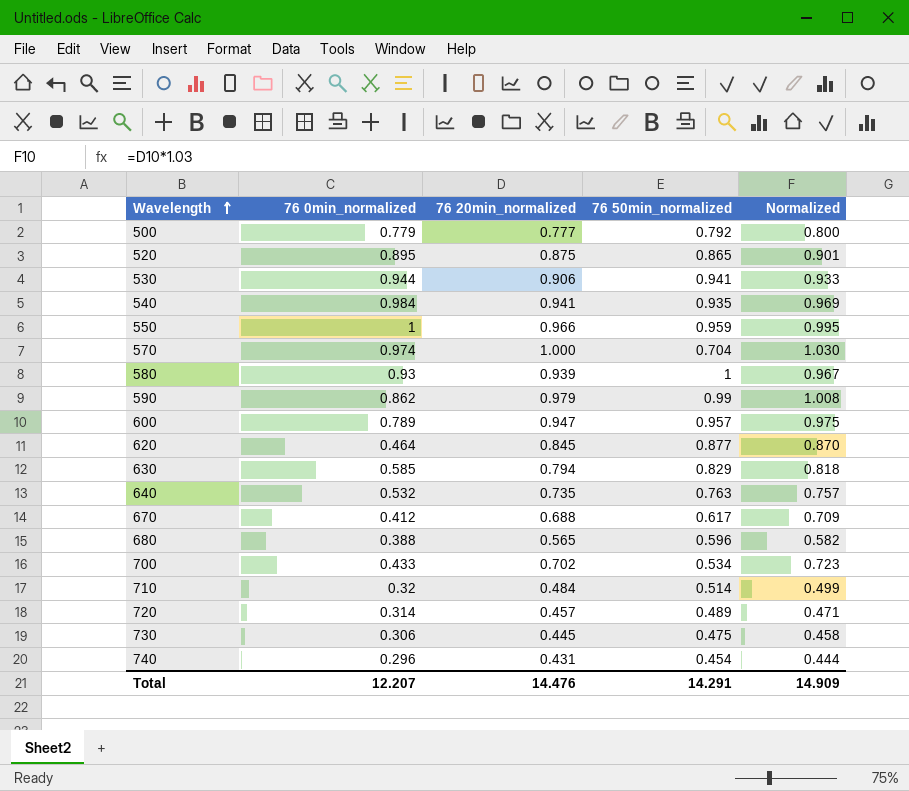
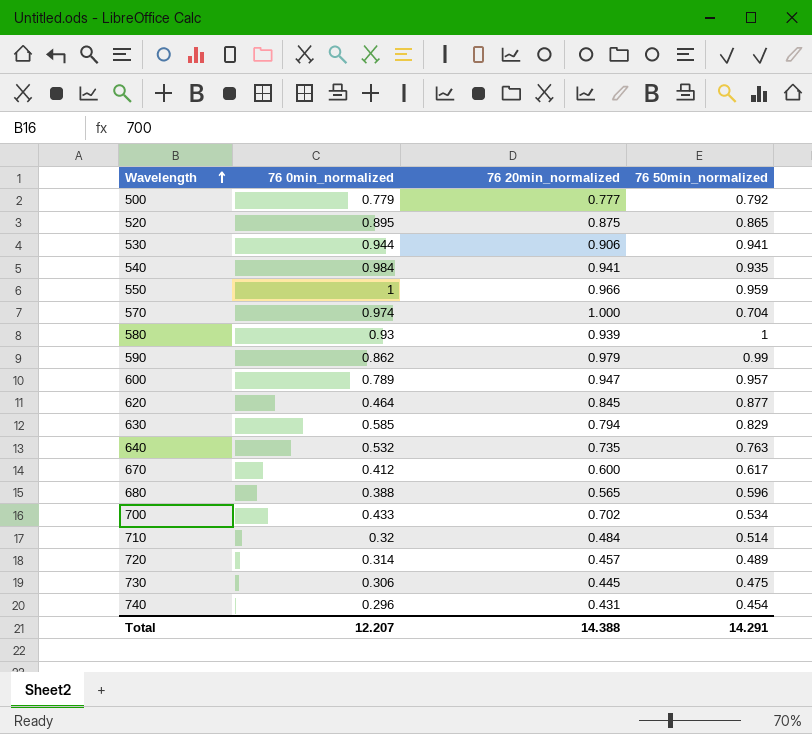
column Normalized | formula: [76 20min_normalized] * 1.03 -> none
670 | 76 20min_normalized: 0.688 -> 0.600
Total | 76 20min_normalized: 14.476 -> 14.388

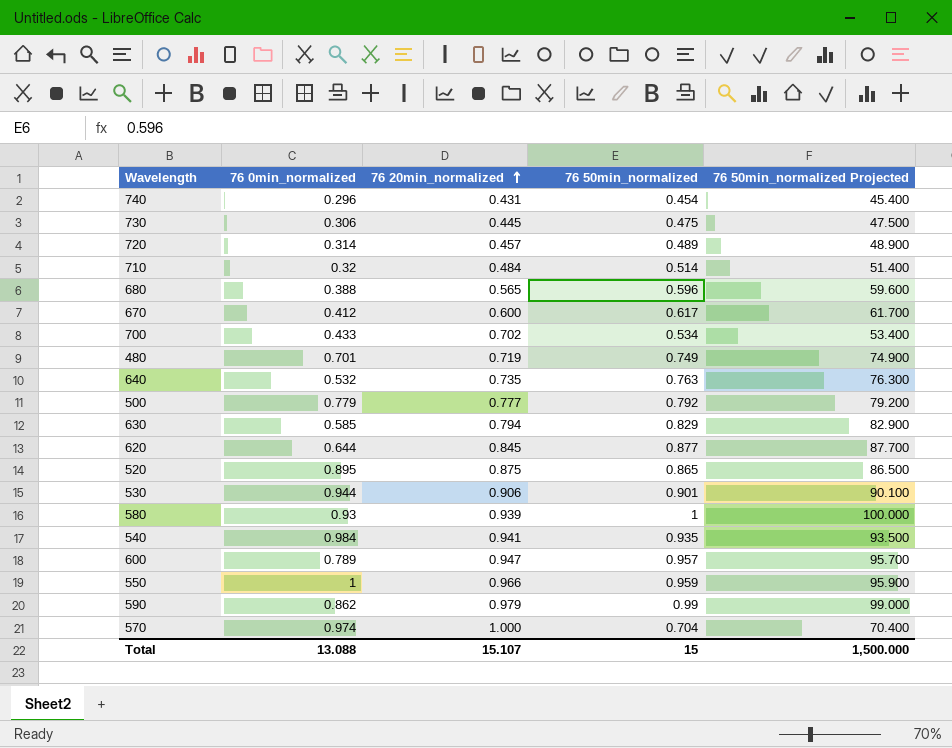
row order: Wavelength ascending -> 76 20min_normalized ascending
column 76 50min_normalized Projected | formula: none -> [76 50min_normalized] * 100
row 480: none -> 0.701 | 0.719 | 0.749 | 74.900
620 | 76 0min_normalized: 0.464 -> 0.644
530 | 76 50min_normalized: 0.941 -> 0.901
Total | 76 0min_normalized: 12.207 -> 13.088
Total | 76 20min_normalized: 14.388 -> 15.107
Total | 76 50min_normalized: 14.291 -> 15

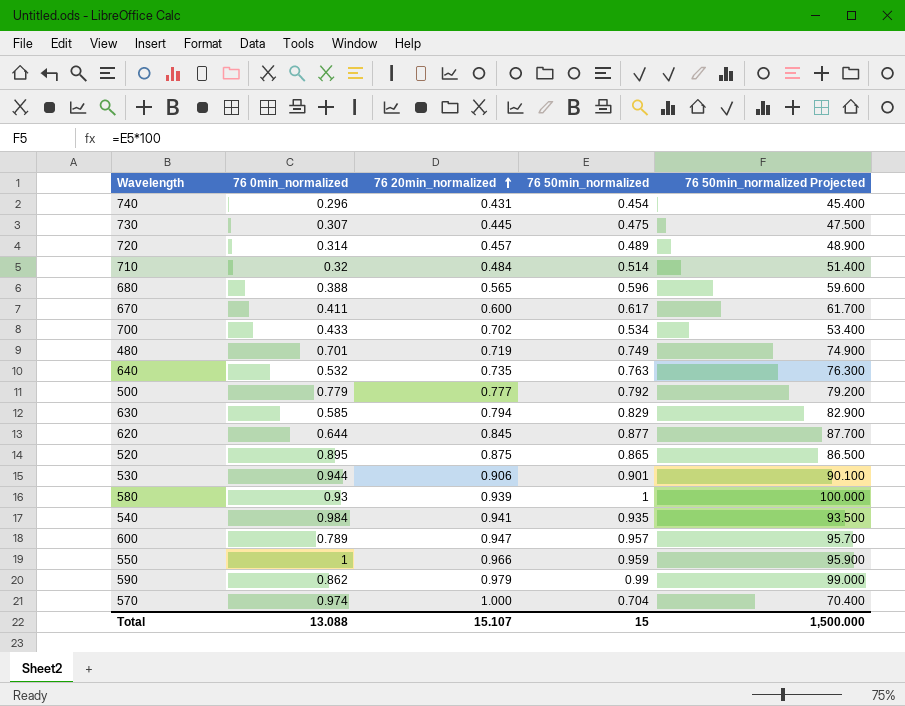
730 | 76 0min_normalized: 0.306 -> 0.307
670 | 76 0min_normalized: 0.412 -> 0.411

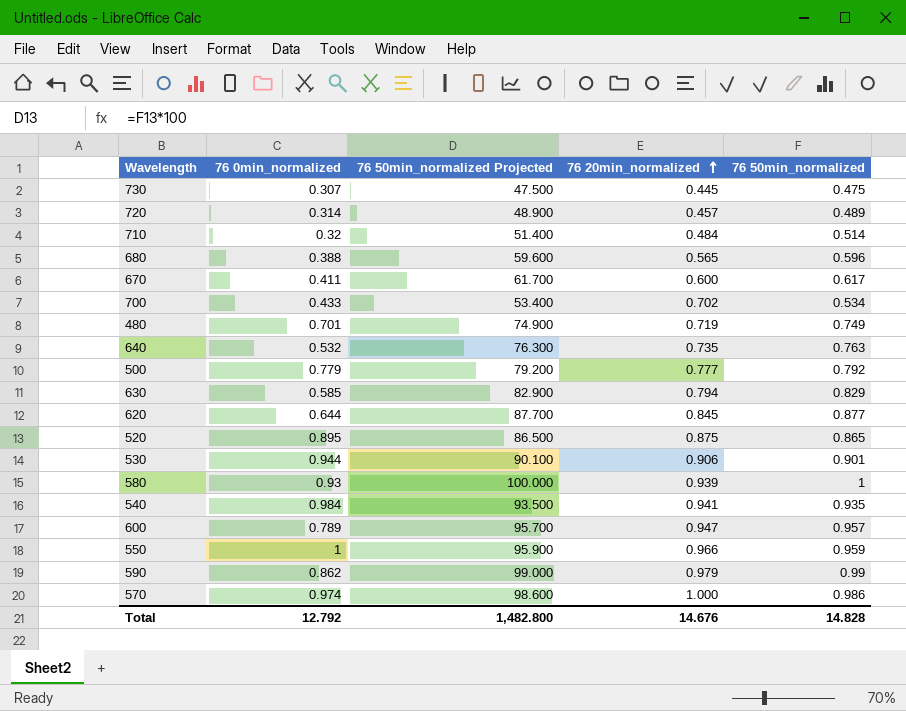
column 76 50min_normalized Projected | position: 5 -> 3
row 740: 0.296 | 0.431 | 0.454 | 45.400 -> none
570 | 76 50min_normalized Projected: 70.400 -> 98.600
570 | 76 50min_normalized: 0.704 -> 0.986
Total | 76 0min_normalized: 13.088 -> 12.792
Total | 76 50min_normalized Projected: 1,500.000 -> 1,482.800
Total | 76 20min_normalized: 15.107 -> 14.676
Total | 76 50min_normalized: 15 -> 14.828

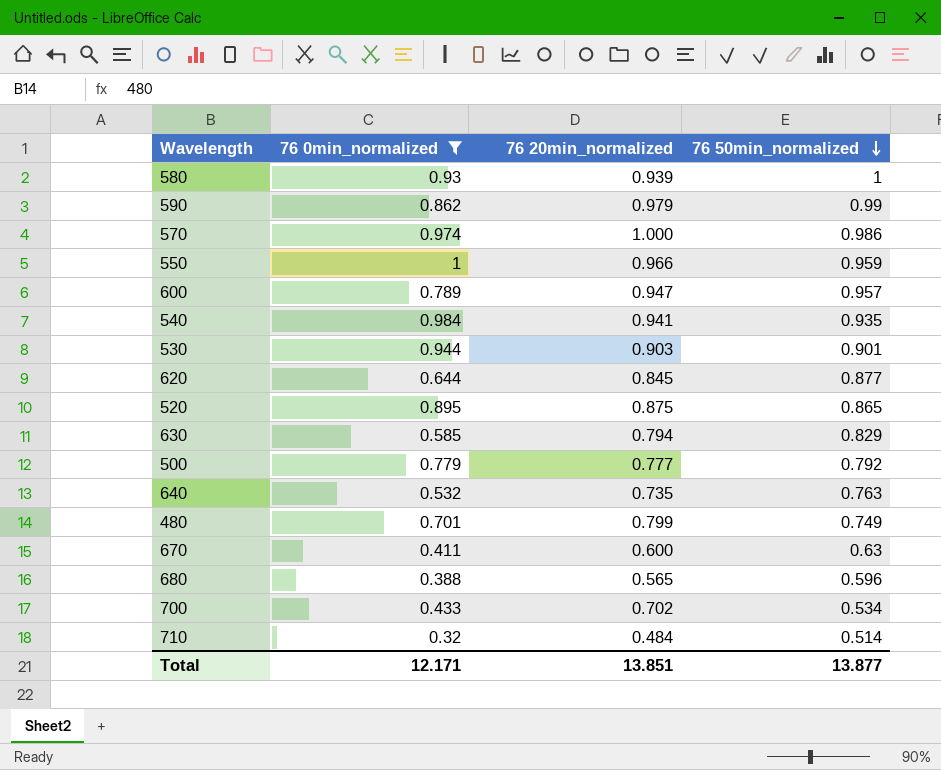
filter: none -> 76 0min_normalized >= 0.32
row order: 76 20min_normalized ascending -> 76 50min_normalized descending
column 76 50min_normalized Projected | formula: [76 50min_normalized] * 100 -> none
530 | 76 20min_normalized: 0.906 -> 0.903
480 | 76 20min_normalized: 0.719 -> 0.799
670 | 76 50min_normalized: 0.617 -> 0.63
Total | 76 0min_normalized: 12.792 -> 12.171
Total | 76 20min_normalized: 14.676 -> 13.851
Total | 76 50min_normalized: 14.828 -> 13.877

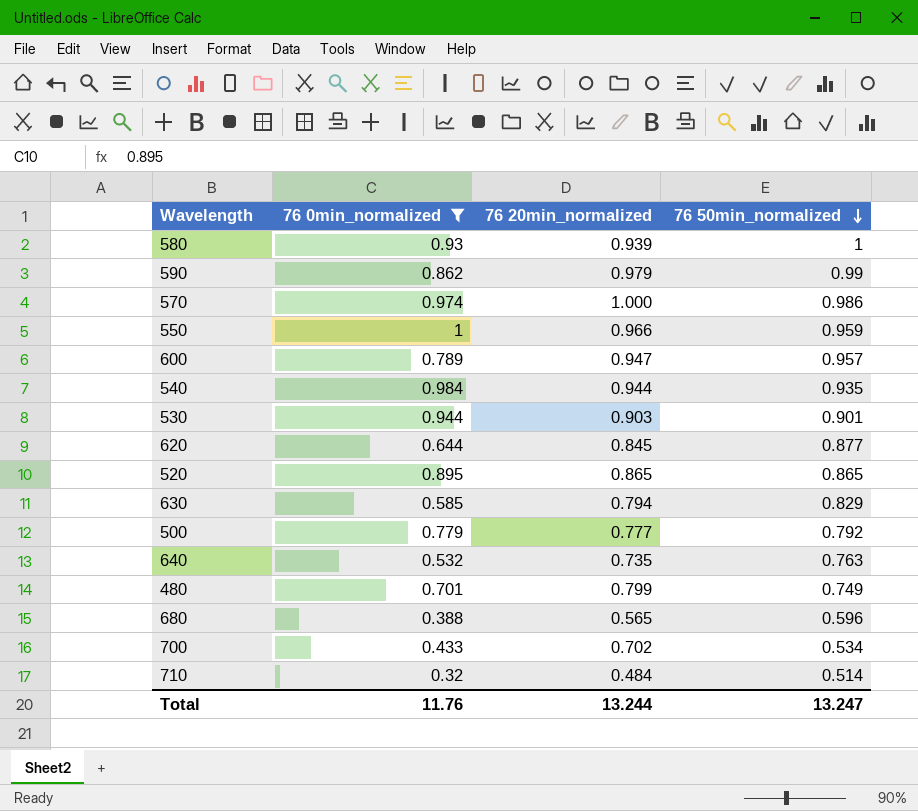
row 670: 0.411 | 0.600 | 0.63 -> none
540 | 76 20min_normalized: 0.941 -> 0.944
520 | 76 20min_normalized: 0.875 -> 0.865
Total | 76 0min_normalized: 12.171 -> 11.76
Total | 76 20min_normalized: 13.851 -> 13.244
Total | 76 50min_normalized: 13.877 -> 13.247

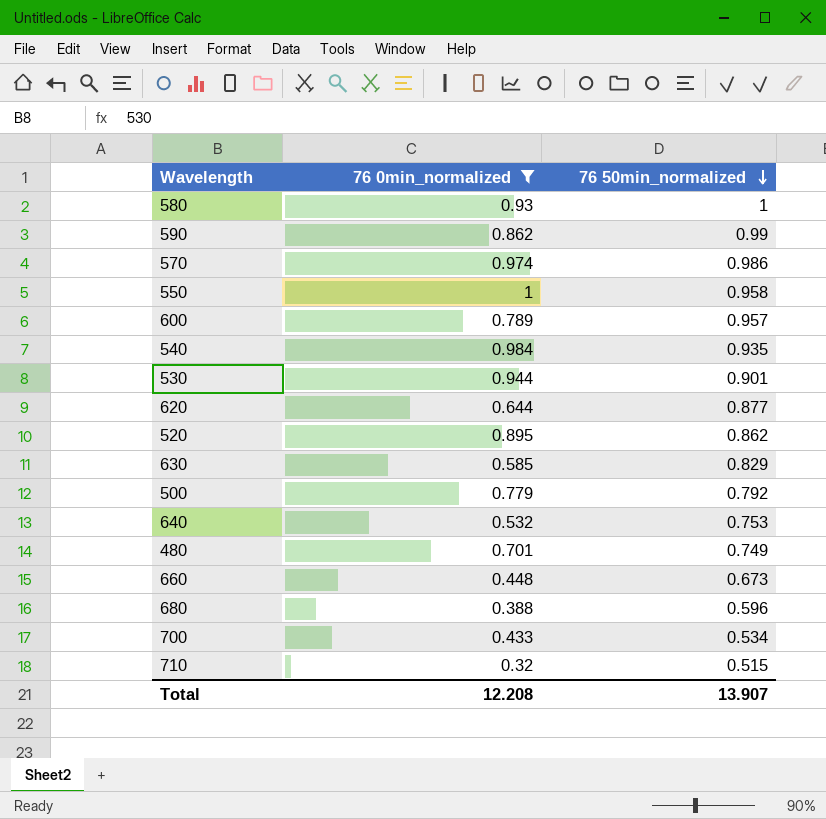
column 76 20min_normalized | position: 3 -> none
550 | 76 50min_normalized: 0.959 -> 0.958
520 | 76 50min_normalized: 0.865 -> 0.862
640 | 76 50min_normalized: 0.763 -> 0.753
row 660: none -> 0.448 | 0.673
710 | 76 50min_normalized: 0.514 -> 0.515
Total | 76 0min_normalized: 11.76 -> 12.208
Total | 76 50min_normalized: 13.247 -> 13.907

